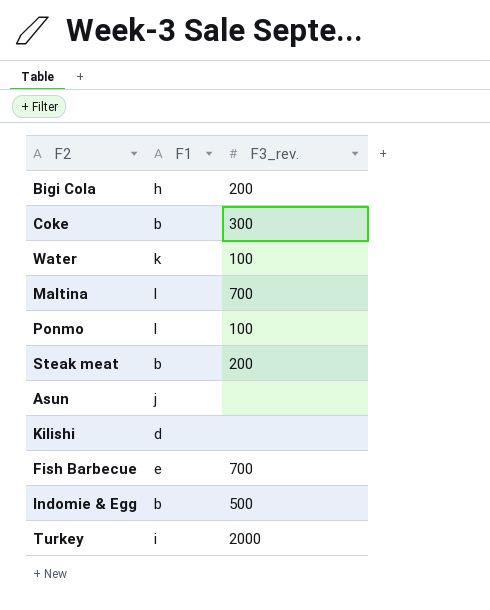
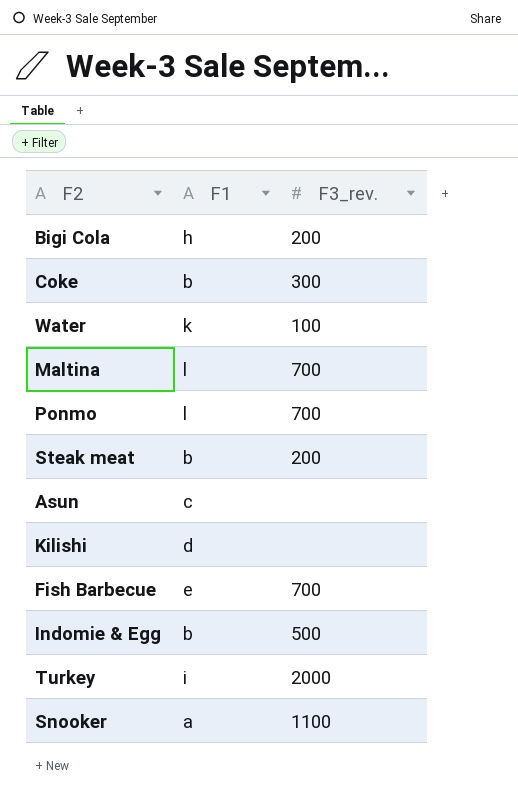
Ponmo | F3_rev.: 100 -> 700
Asun | F1: j -> c
row Snooker: none -> a | 1100

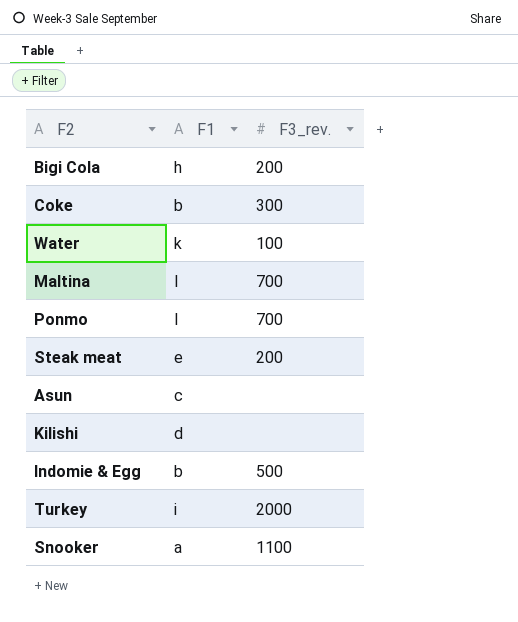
row Fish Barbecue: e | 700 -> none
Steak meat | F1: b -> e

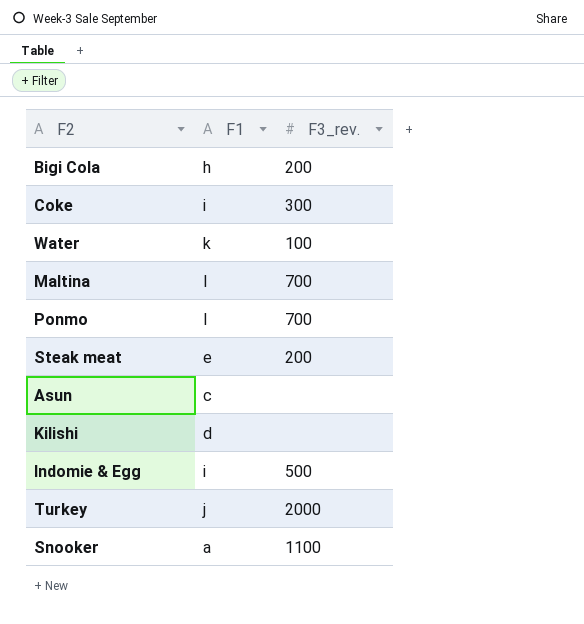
Coke | F1: b -> i
Indomie & Egg | F1: b -> i
Turkey | F1: i -> j

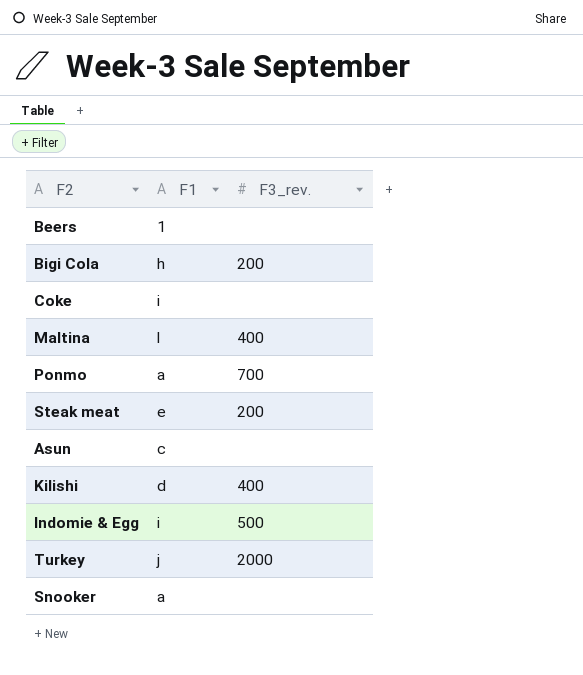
row Water: k | 100 -> none
row Beers: none -> 1 | none
Coke | F3_rev.: 300 -> none
Maltina | F3_rev.: 700 -> 400
Ponmo | F1: l -> a
Kilishi | F3_rev.: none -> 400
Snooker | F3_rev.: 1100 -> none

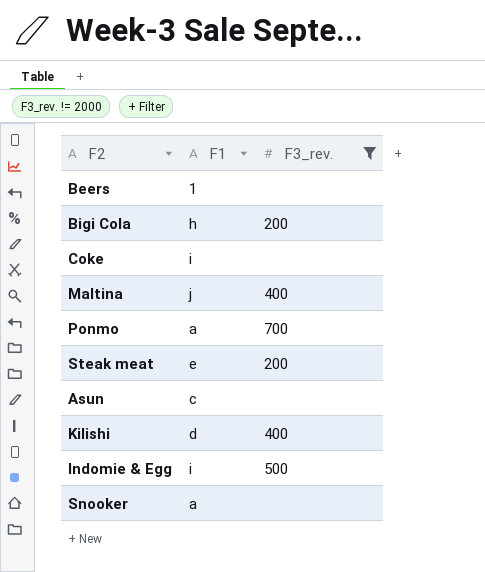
filter: none -> F3_rev. != 2000
Maltina | F1: l -> j

